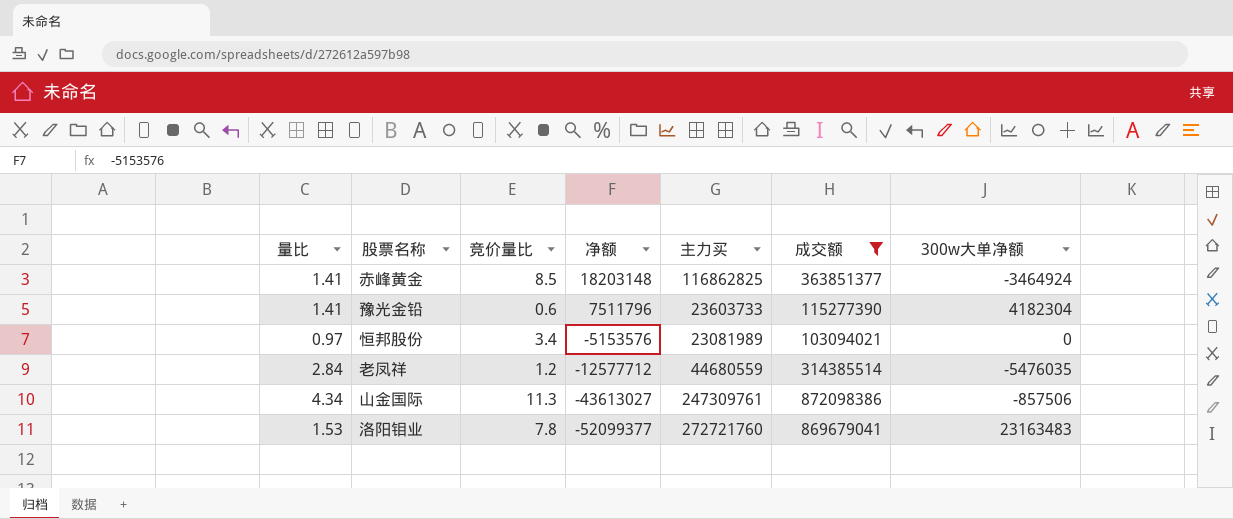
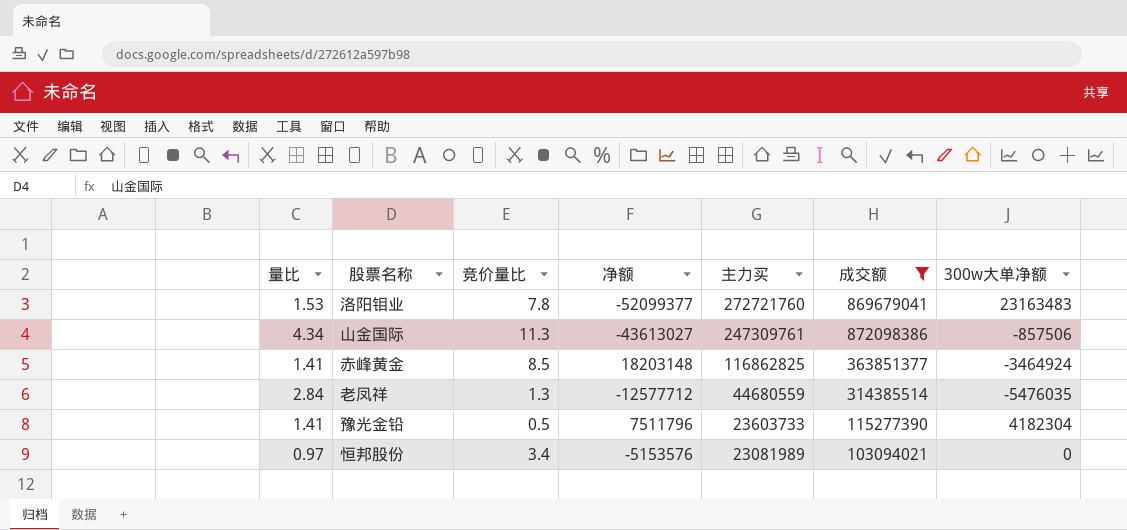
row order: 净额 descending -> 主力买 descending
老凤祥 | 竞价量比: 1.2 -> 1.3
豫光金铅 | 竞价量比: 0.6 -> 0.5

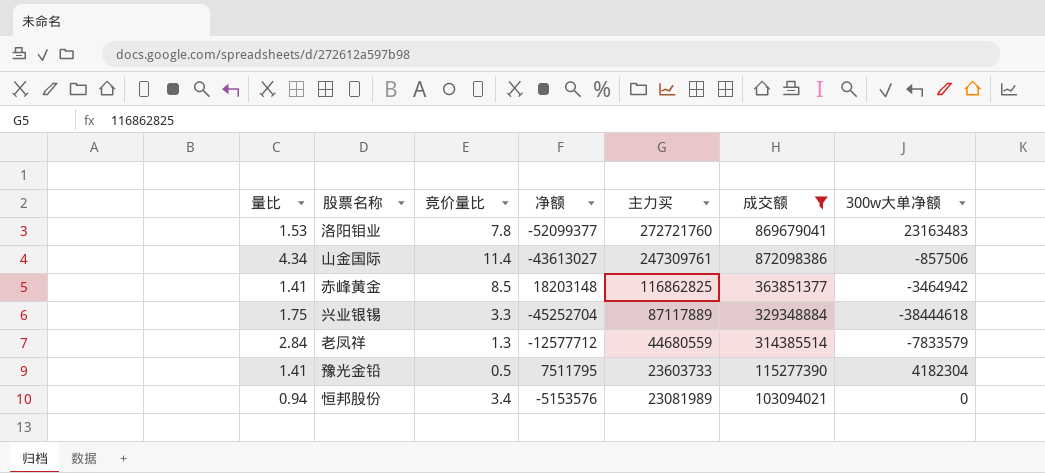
山金国际 | 竞价量比: 11.3 -> 11.4
赤峰黄金 | 300w大单净额: -3464924 -> -3464942
row 兴业银锡: none -> 1.75 | 3.3 | -45252704 | 87117889 | 329348884 | -38444618
老凤祥 | 300w大单净额: -5476035 -> -7833579
豫光金铅 | 净额: 7511796 -> 7511795
恒邦股份 | 量比: 0.97 -> 0.94

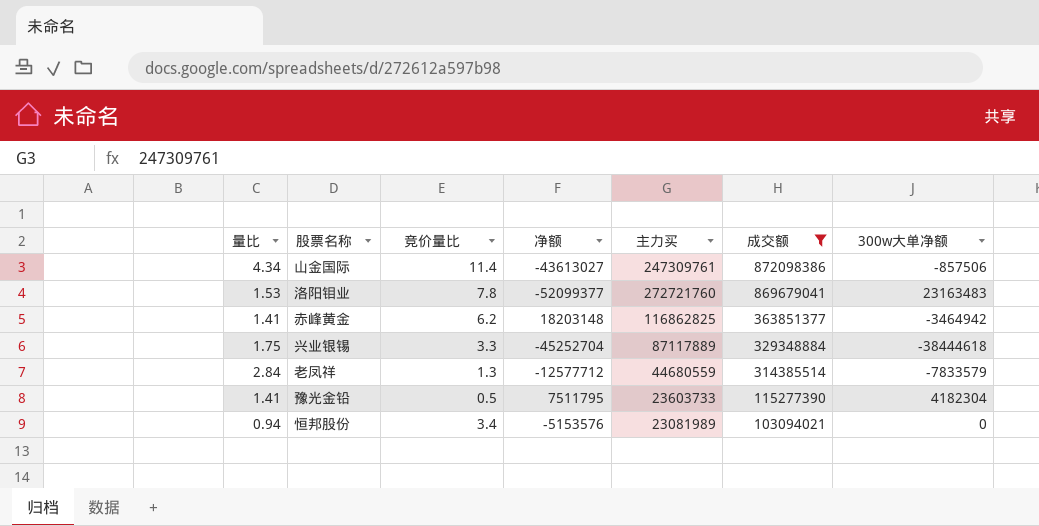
row order: 主力买 descending -> 成交额 descending
赤峰黄金 | 竞价量比: 8.5 -> 6.2

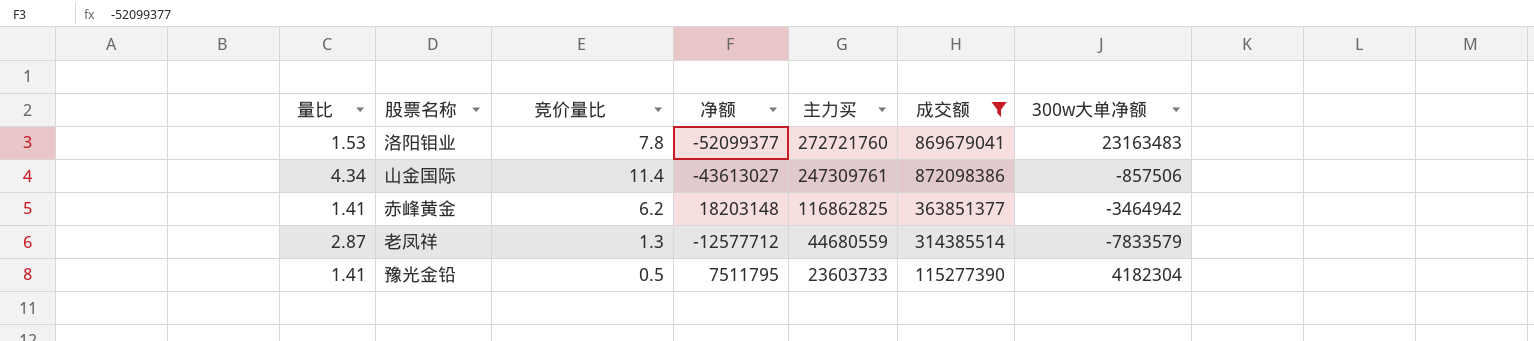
row order: 成交额 descending -> 主力买 descending
row 兴业银锡: 1.75 | 3.3 | -45252704 | 87117889 | 329348884 | -38444618 -> none
row 恒邦股份: 0.94 | 3.4 | -5153576 | 23081989 | 103094021 | 0 -> none
老凤祥 | 量比: 2.84 -> 2.87

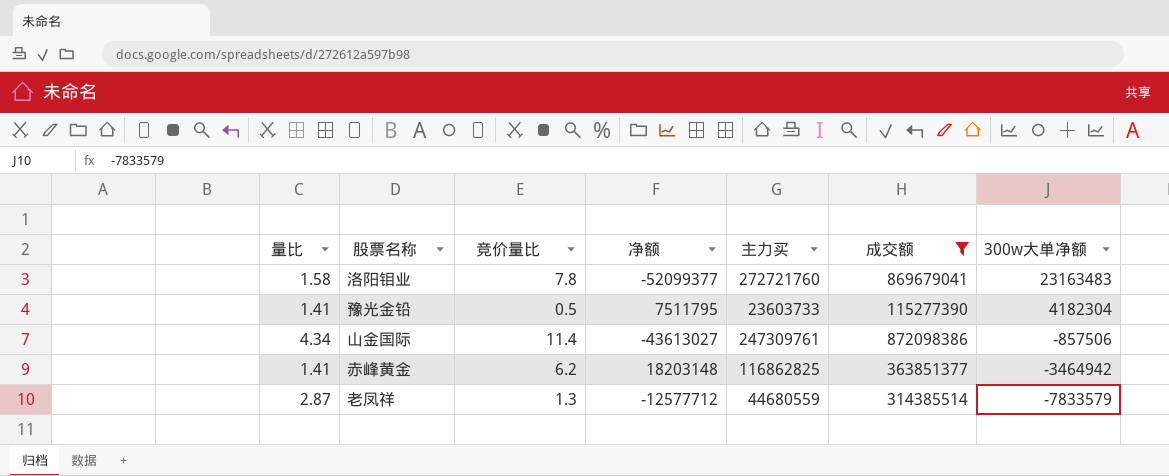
row order: 主力买 descending -> 300w大单净额 descending
洛阳钼业 | 量比: 1.53 -> 1.58

